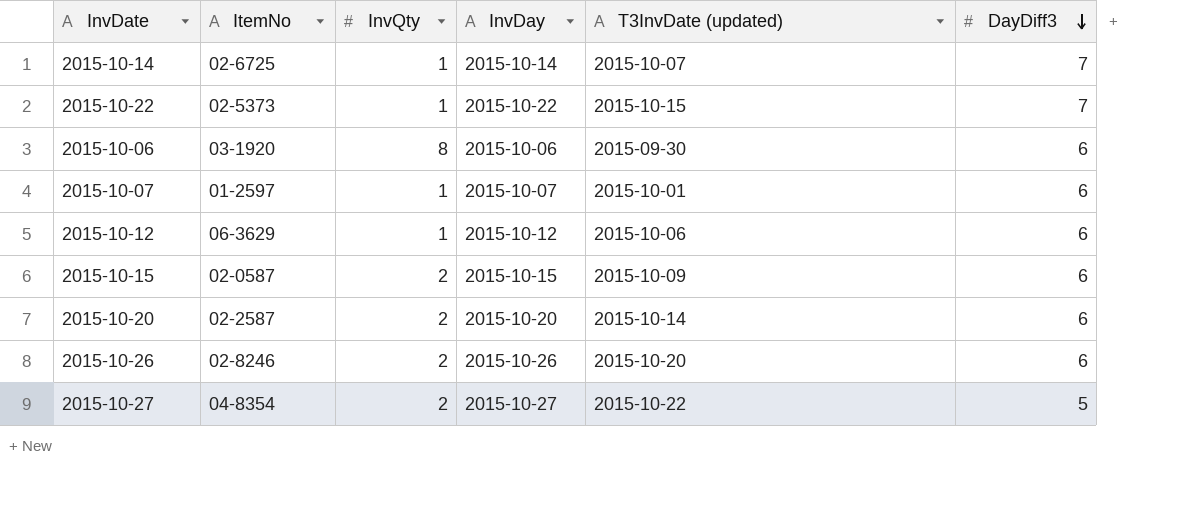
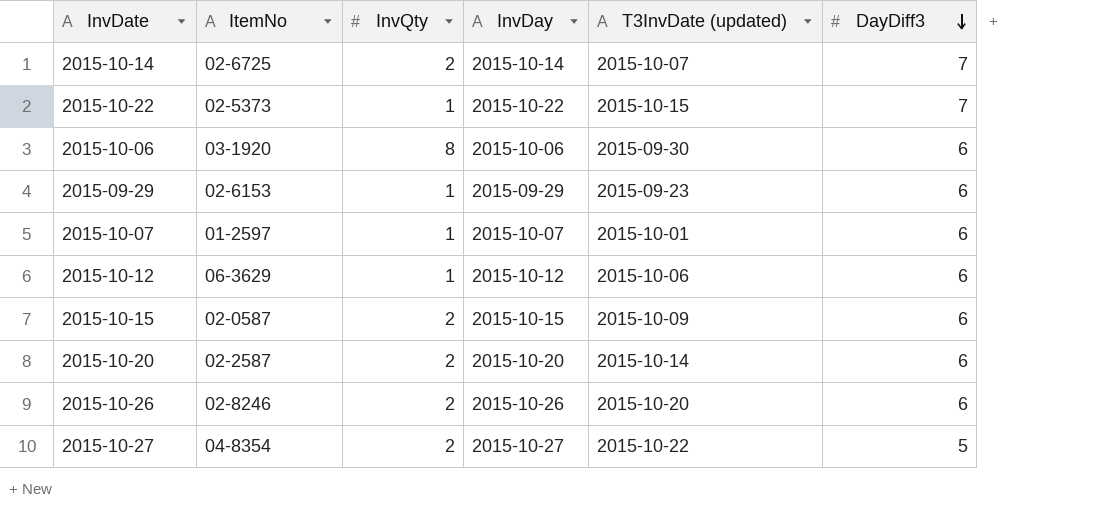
2015-10-14 | InvQty: 1 -> 2
row 2015-09-29: none -> 02-6153 | 1 | 2015-09-29 | 2015-09-23 | 6

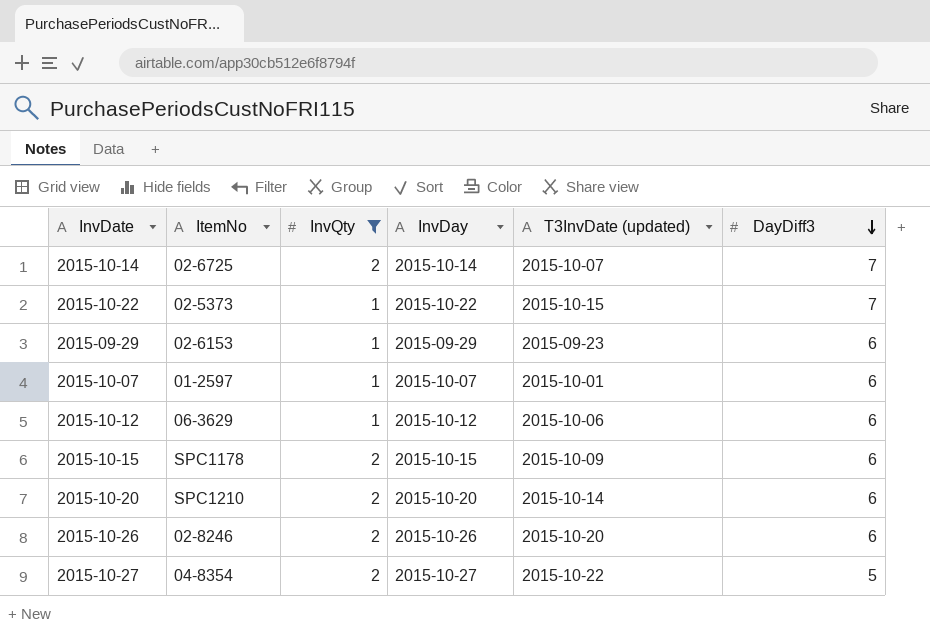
filter: none -> InvQty != 8
2015-10-15 | ItemNo: 02-0587 -> SPC1178
2015-10-20 | ItemNo: 02-2587 -> SPC1210

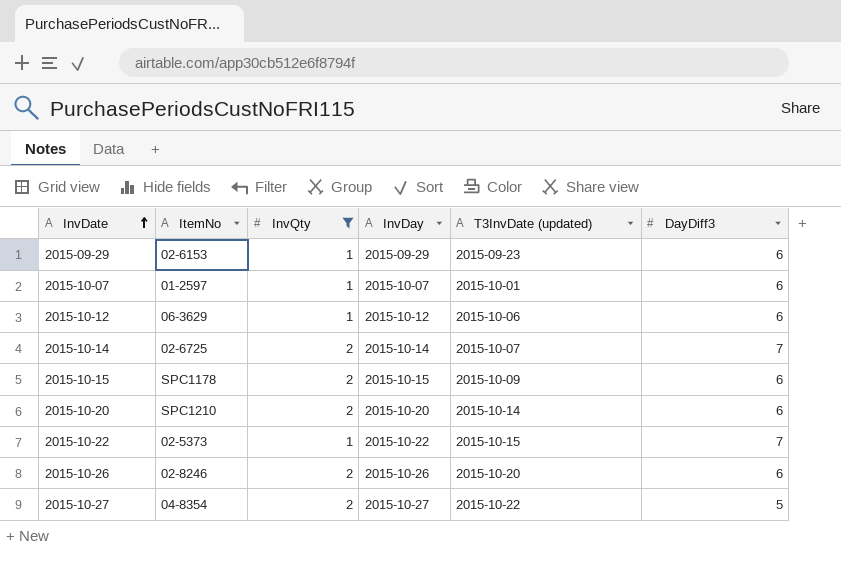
row order: DayDiff3 descending -> InvDate ascending

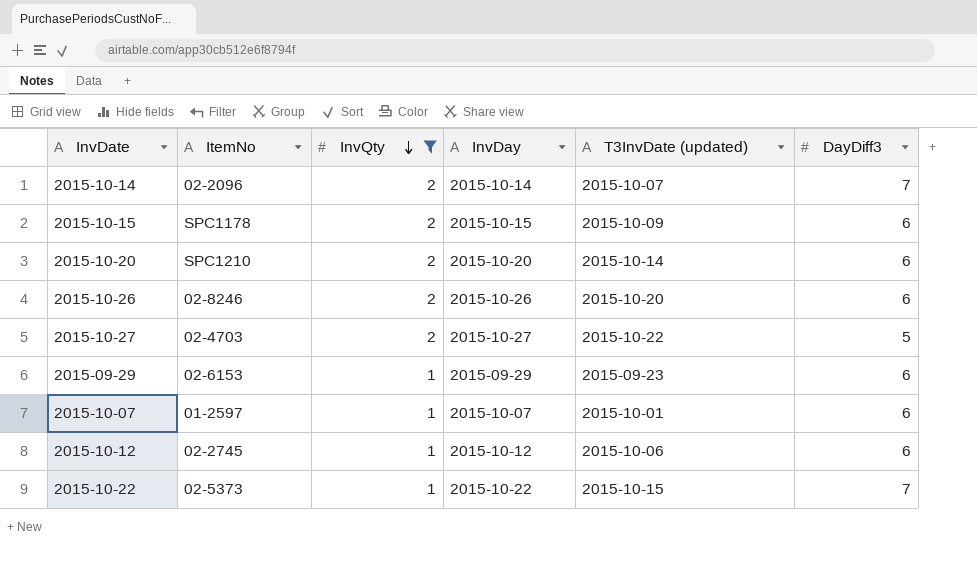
row order: InvDate ascending -> InvQty descending
2015-10-14 | ItemNo: 02-6725 -> 02-2096
2015-10-27 | ItemNo: 04-8354 -> 02-4703
2015-10-12 | ItemNo: 06-3629 -> 02-2745

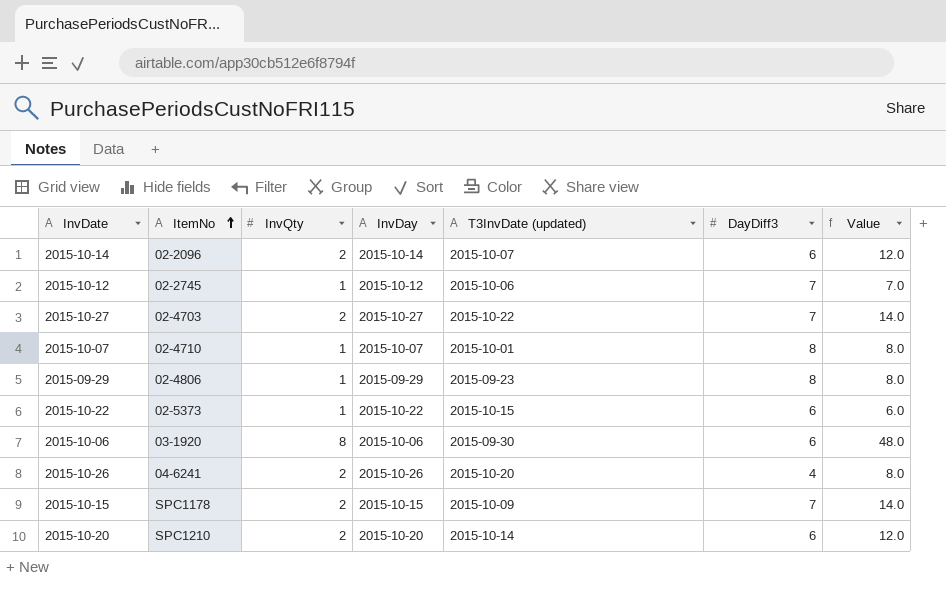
filter: InvQty != 8 -> none
row order: InvQty descending -> ItemNo ascending
column Value | formula: none -> [InvQty] * [DayDiff3]
2015-10-14 | DayDiff3: 7 -> 6
2015-10-12 | DayDiff3: 6 -> 7
2015-10-27 | DayDiff3: 5 -> 7
2015-10-07 | ItemNo: 01-2597 -> 02-4710
2015-10-07 | DayDiff3: 6 -> 8
2015-09-29 | ItemNo: 02-6153 -> 02-4806
2015-09-29 | DayDiff3: 6 -> 8
2015-10-22 | DayDiff3: 7 -> 6
2015-10-26 | ItemNo: 02-8246 -> 04-6241
2015-10-26 | DayDiff3: 6 -> 4
2015-10-15 | DayDiff3: 6 -> 7

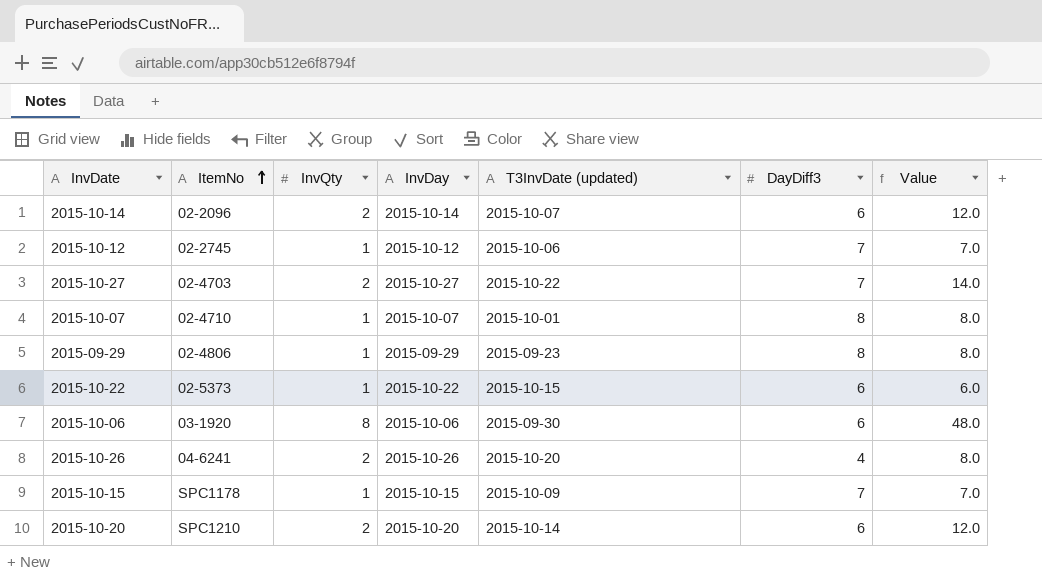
2015-10-15 | InvQty: 2 -> 1
2015-10-15 | Value: 14.0 -> 7.0

